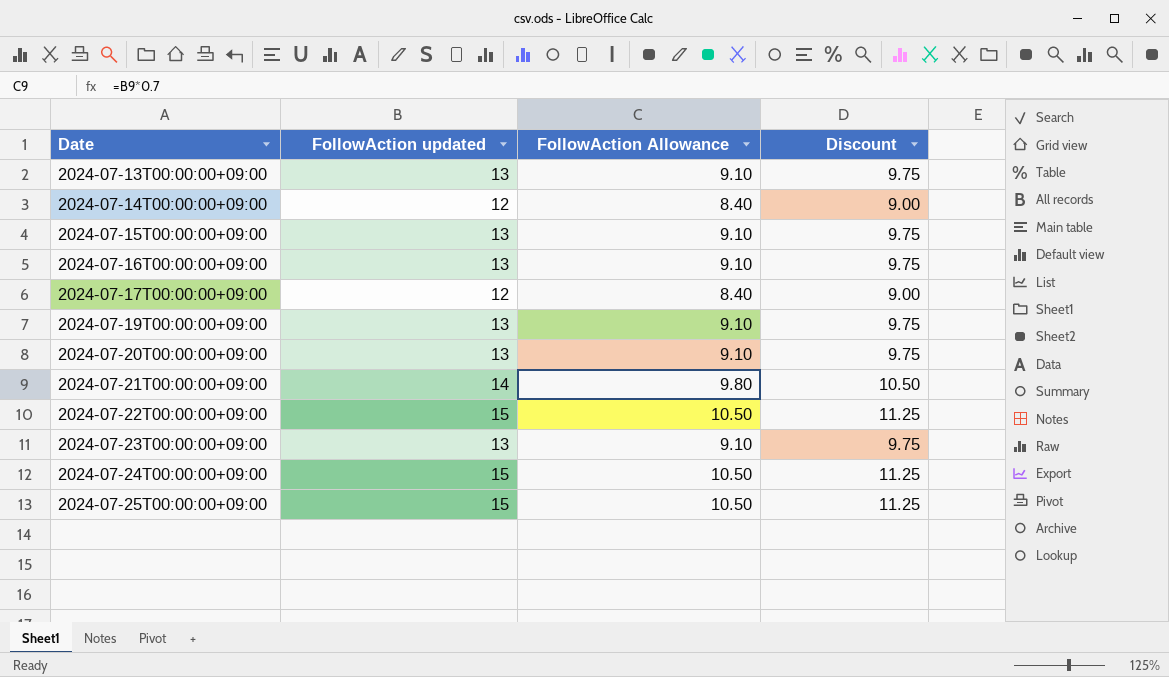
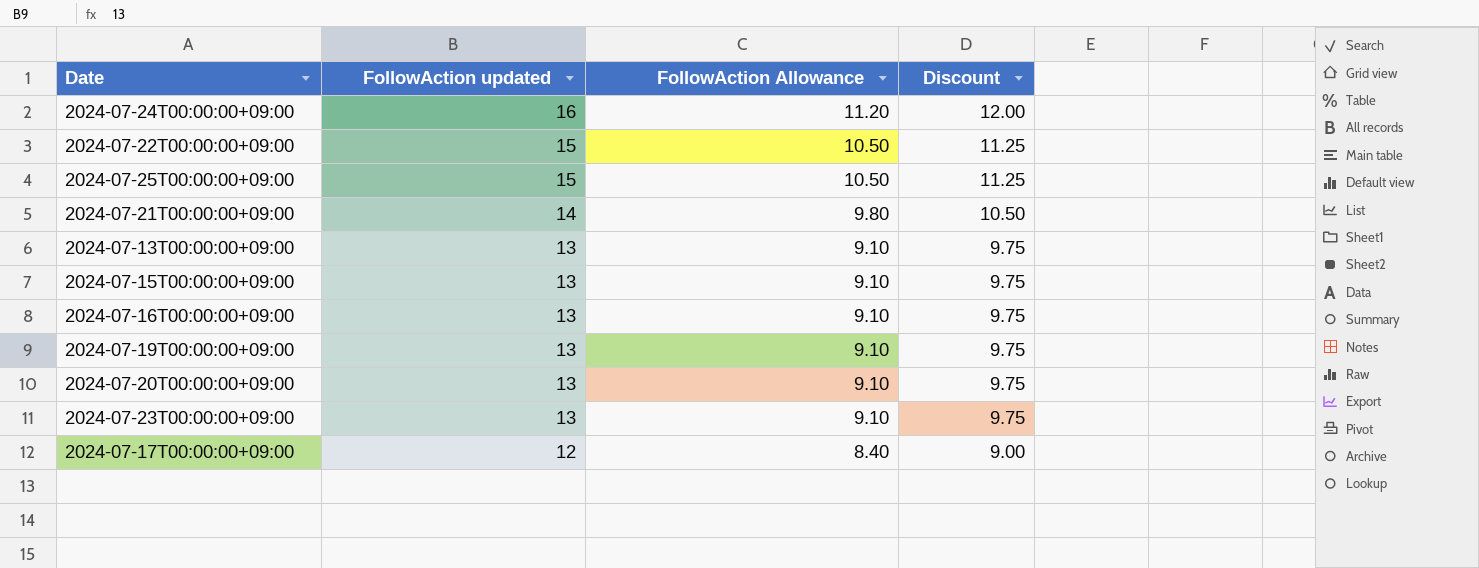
row order: Date ascending -> FollowAction updated descending
row 2024-07-14T00:00:00+09:00: 12 | 8.40 | 9.00 -> none
2024-07-24T00:00:00+09:00 | FollowAction updated: 15 -> 16
2024-07-24T00:00:00+09:00 | FollowAction Allowance: 10.50 -> 11.20
2024-07-24T00:00:00+09:00 | Discount: 11.25 -> 12.00

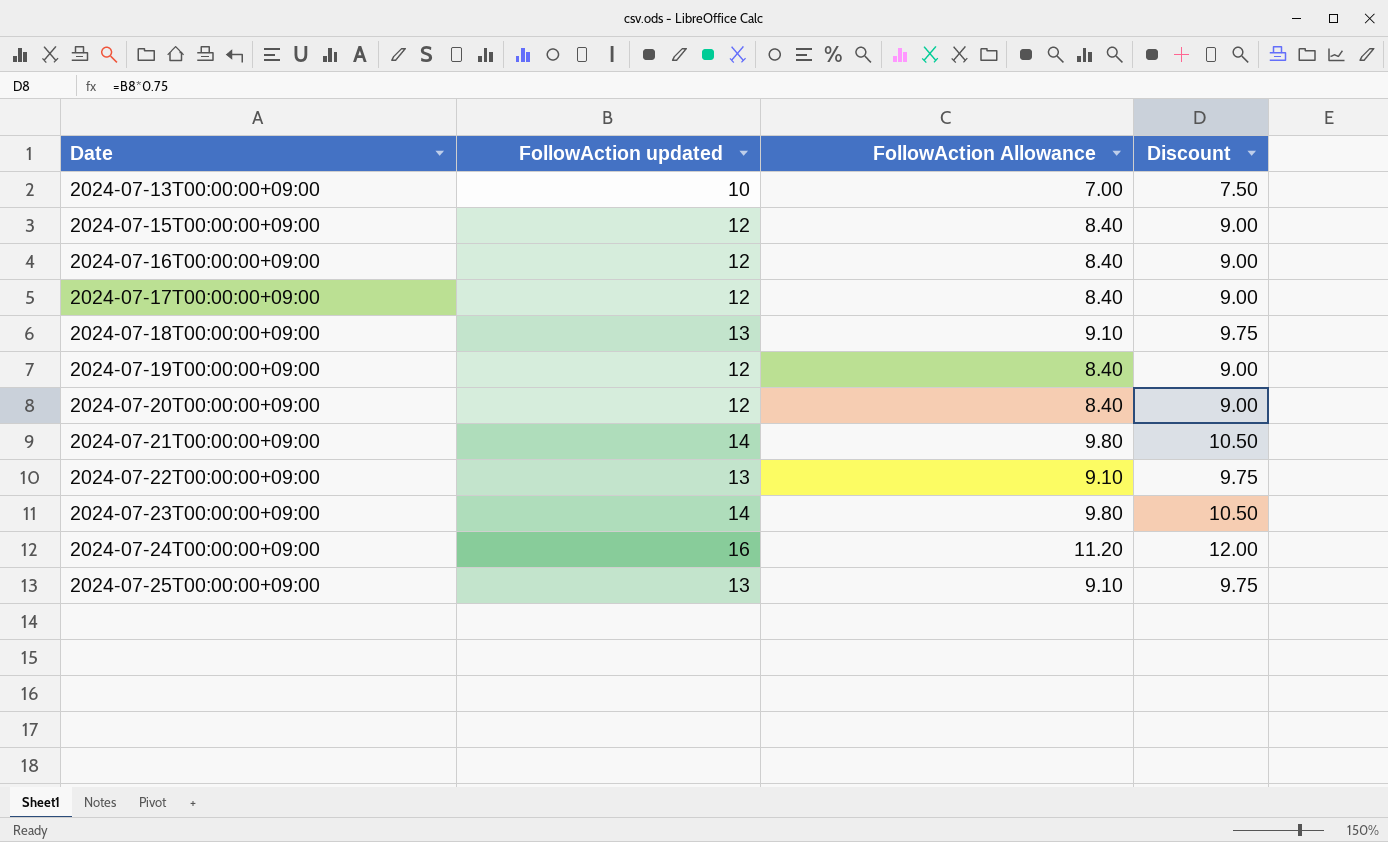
row order: FollowAction updated descending -> Date ascending
2024-07-13T00:00:00+09:00 | FollowAction updated: 13 -> 10
2024-07-13T00:00:00+09:00 | FollowAction Allowance: 9.10 -> 7.00
2024-07-13T00:00:00+09:00 | Discount: 9.75 -> 7.50
2024-07-15T00:00:00+09:00 | FollowAction updated: 13 -> 12
2024-07-15T00:00:00+09:00 | FollowAction Allowance: 9.10 -> 8.40
2024-07-15T00:00:00+09:00 | Discount: 9.75 -> 9.00
2024-07-16T00:00:00+09:00 | FollowAction updated: 13 -> 12
2024-07-16T00:00:00+09:00 | FollowAction Allowance: 9.10 -> 8.40
2024-07-16T00:00:00+09:00 | Discount: 9.75 -> 9.00
row 2024-07-18T00:00:00+09:00: none -> 13 | 9.10 | 9.75
2024-07-19T00:00:00+09:00 | FollowAction updated: 13 -> 12
2024-07-19T00:00:00+09:00 | FollowAction Allowance: 9.10 -> 8.40
2024-07-19T00:00:00+09:00 | Discount: 9.75 -> 9.00
2024-07-20T00:00:00+09:00 | FollowAction updated: 13 -> 12
2024-07-20T00:00:00+09:00 | FollowAction Allowance: 9.10 -> 8.40
2024-07-20T00:00:00+09:00 | Discount: 9.75 -> 9.00
2024-07-22T00:00:00+09:00 | FollowAction updated: 15 -> 13
2024-07-22T00:00:00+09:00 | FollowAction Allowance: 10.50 -> 9.10
2024-07-22T00:00:00+09:00 | Discount: 11.25 -> 9.75
2024-07-23T00:00:00+09:00 | FollowAction updated: 13 -> 14
2024-07-23T00:00:00+09:00 | FollowAction Allowance: 9.10 -> 9.80
2024-07-23T00:00:00+09:00 | Discount: 9.75 -> 10.50
2024-07-25T00:00:00+09:00 | FollowAction updated: 15 -> 13
2024-07-25T00:00:00+09:00 | FollowAction Allowance: 10.50 -> 9.10
2024-07-25T00:00:00+09:00 | Discount: 11.25 -> 9.75

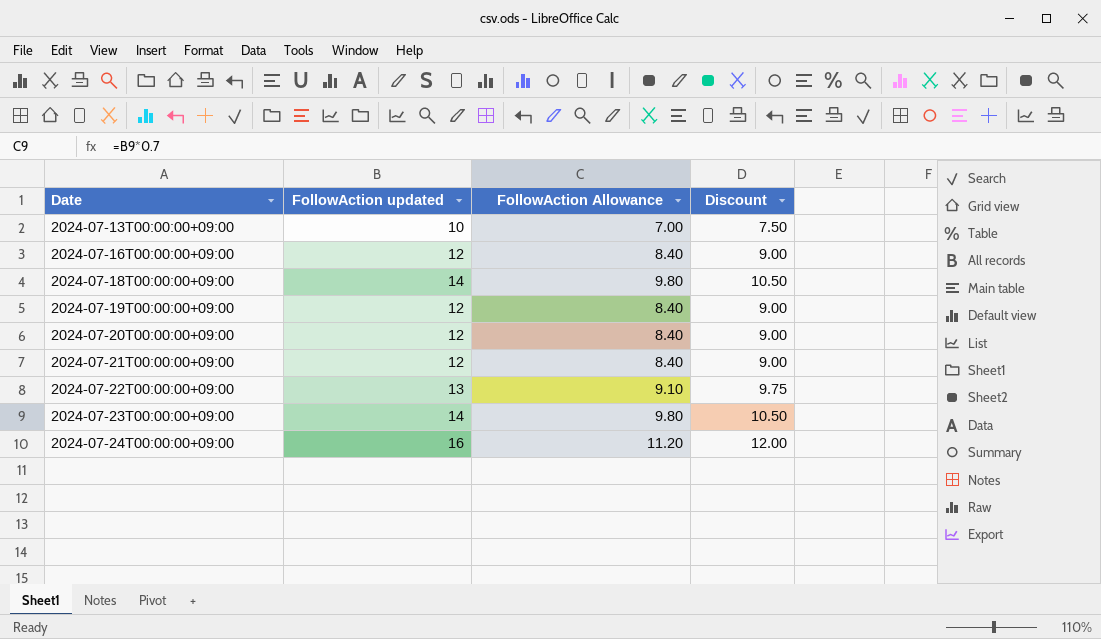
row 2024-07-15T00:00:00+09:00: 12 | 8.40 | 9.00 -> none
row 2024-07-17T00:00:00+09:00: 12 | 8.40 | 9.00 -> none
row 2024-07-25T00:00:00+09:00: 13 | 9.10 | 9.75 -> none
2024-07-18T00:00:00+09:00 | FollowAction updated: 13 -> 14
2024-07-18T00:00:00+09:00 | FollowAction Allowance: 9.10 -> 9.80
2024-07-18T00:00:00+09:00 | Discount: 9.75 -> 10.50
2024-07-21T00:00:00+09:00 | FollowAction updated: 14 -> 12
2024-07-21T00:00:00+09:00 | FollowAction Allowance: 9.80 -> 8.40
2024-07-21T00:00:00+09:00 | Discount: 10.50 -> 9.00

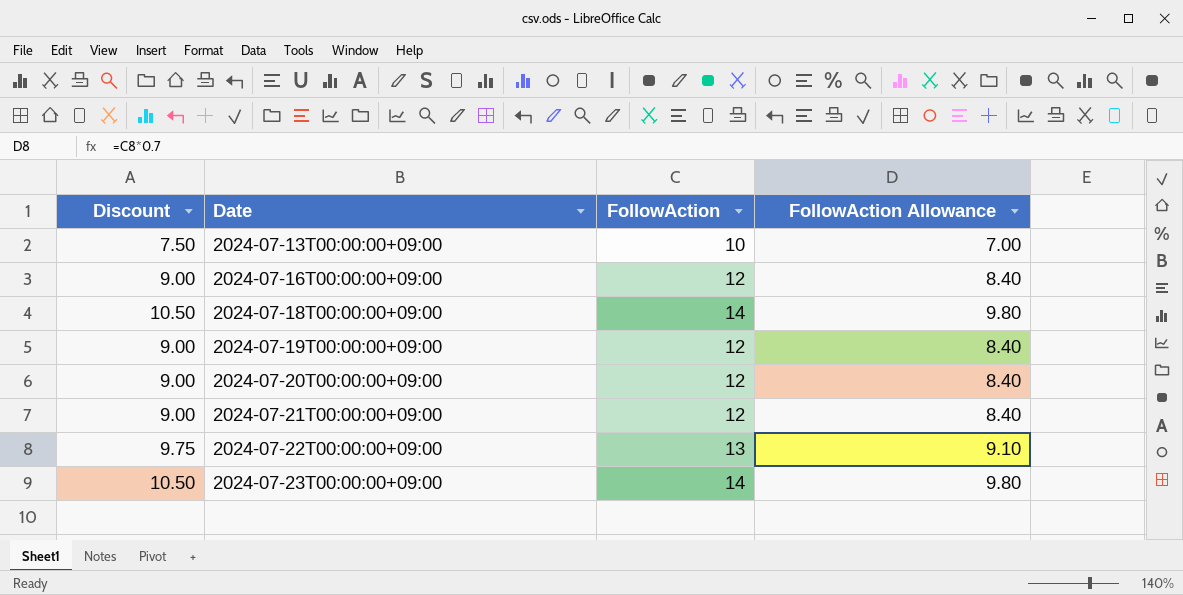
column Discount | position: 4 -> 1
column name: FollowAction updated -> FollowAction
row 2024-07-24T00:00:00+09:00: 16 | 11.20 | 12.00 -> none

